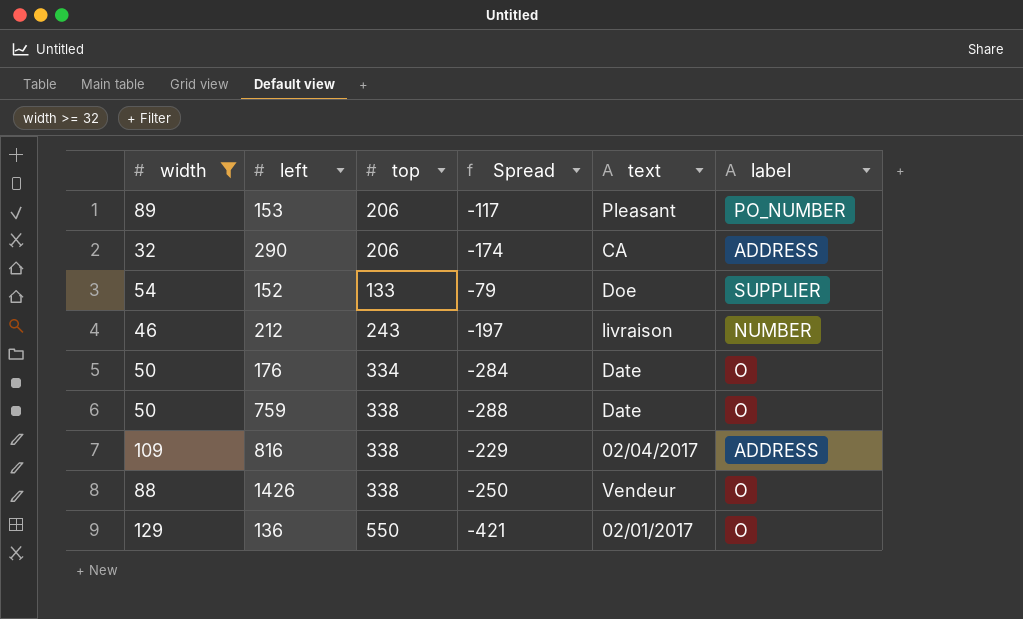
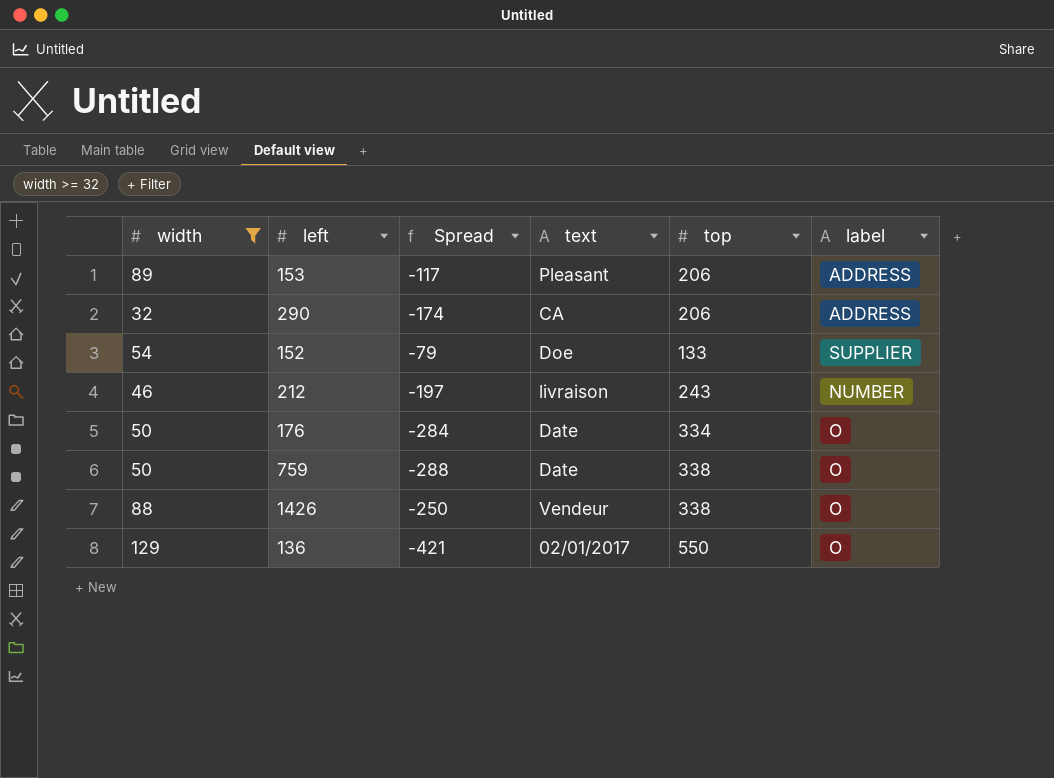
column top | position: 3 -> 5
row 816: 109 | 338 | -229 | 02/04/2017 | ADDRESS -> none
153 | label: PO_NUMBER -> ADDRESS

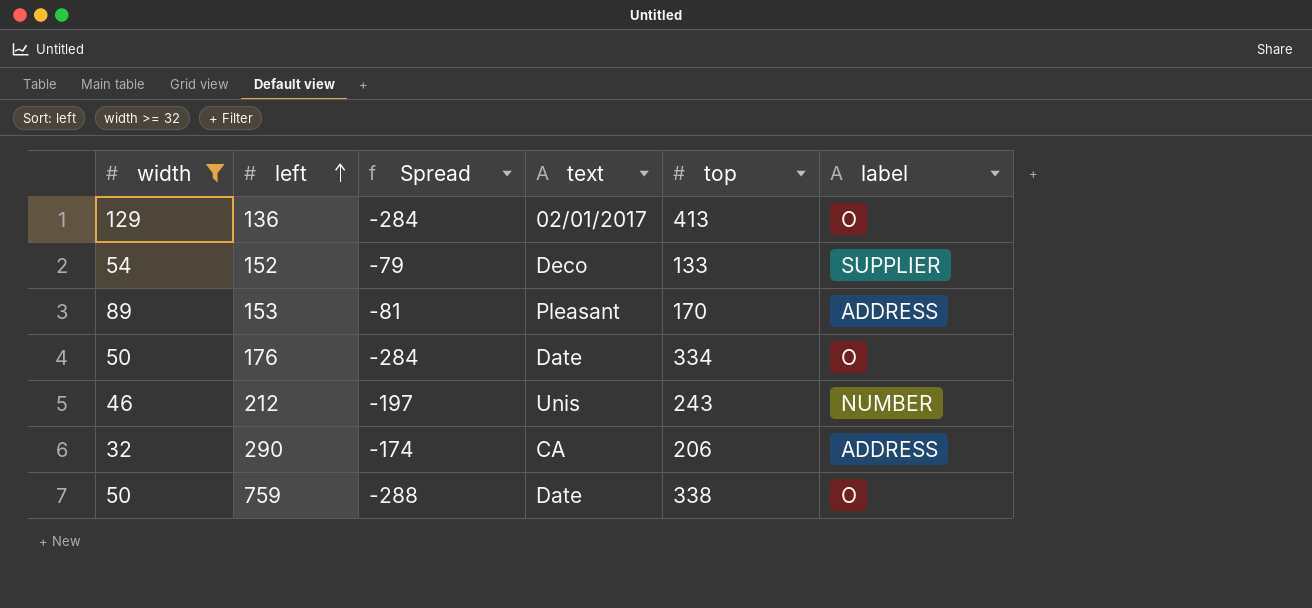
row order: none -> left ascending
row 1426: 88 | -250 | Vendeur | 338 | O -> none
136 | Spread: -421 -> -284
136 | top: 550 -> 413
152 | text: Doe -> Deco
153 | Spread: -117 -> -81
153 | top: 206 -> 170
212 | text: livraison -> Unis

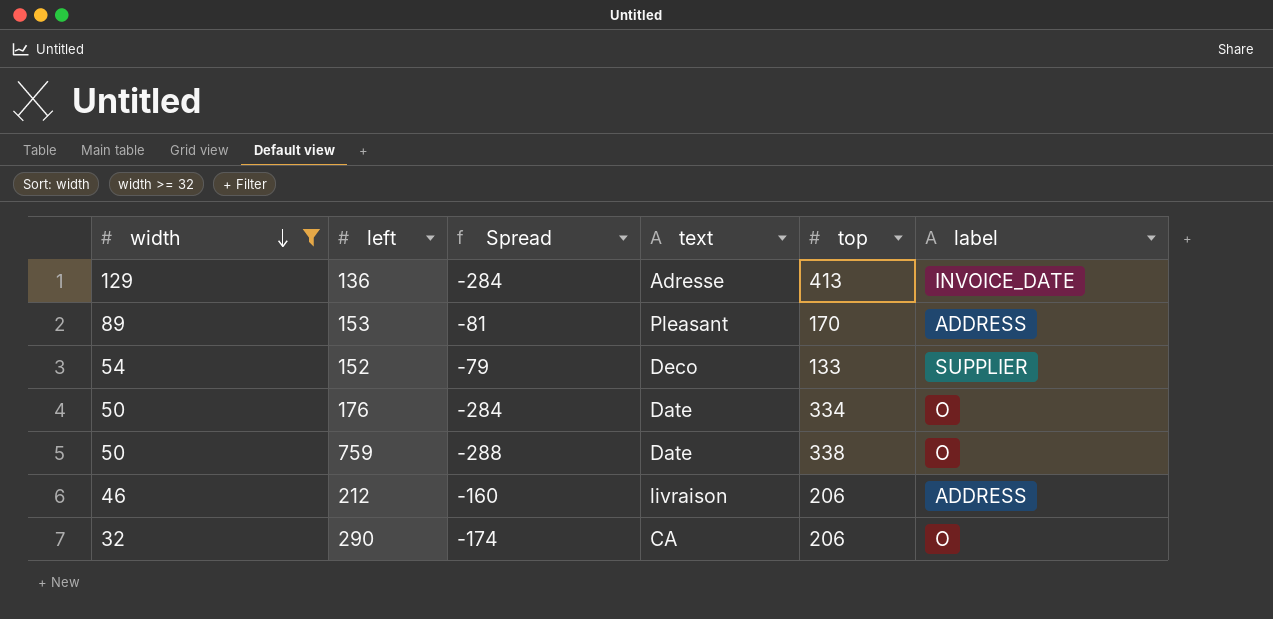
row order: left ascending -> width descending
136 | text: 02/01/2017 -> Adresse
136 | label: O -> INVOICE_DATE
212 | Spread: -197 -> -160
212 | text: Unis -> livraison
212 | top: 243 -> 206
212 | label: NUMBER -> ADDRESS
290 | label: ADDRESS -> O

